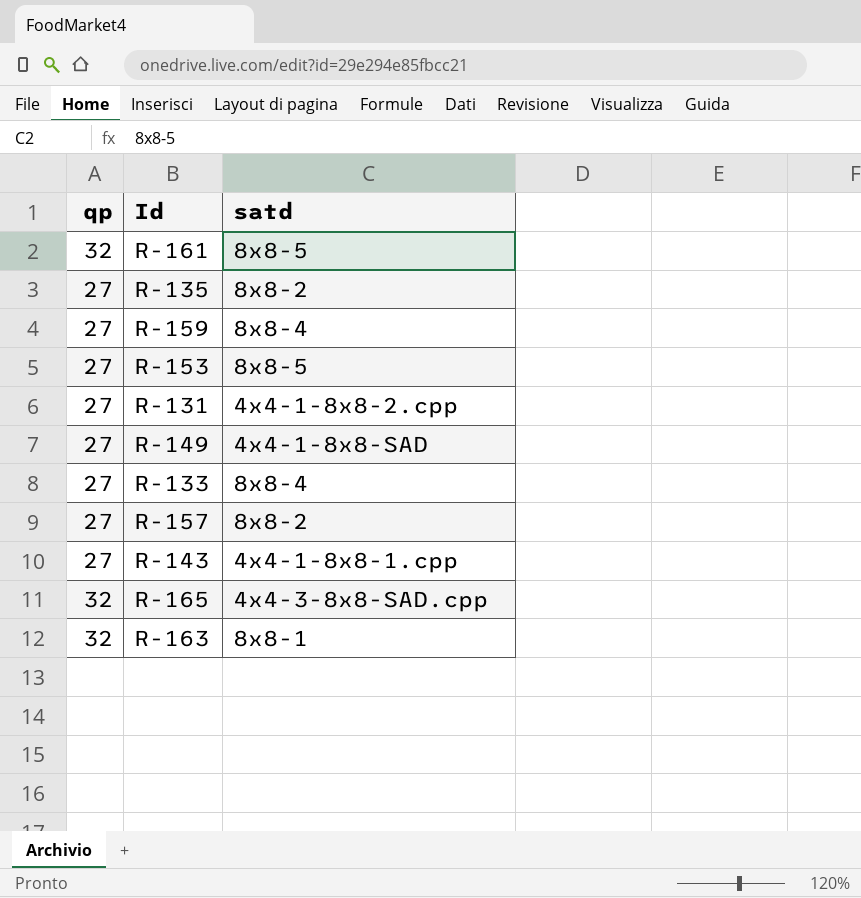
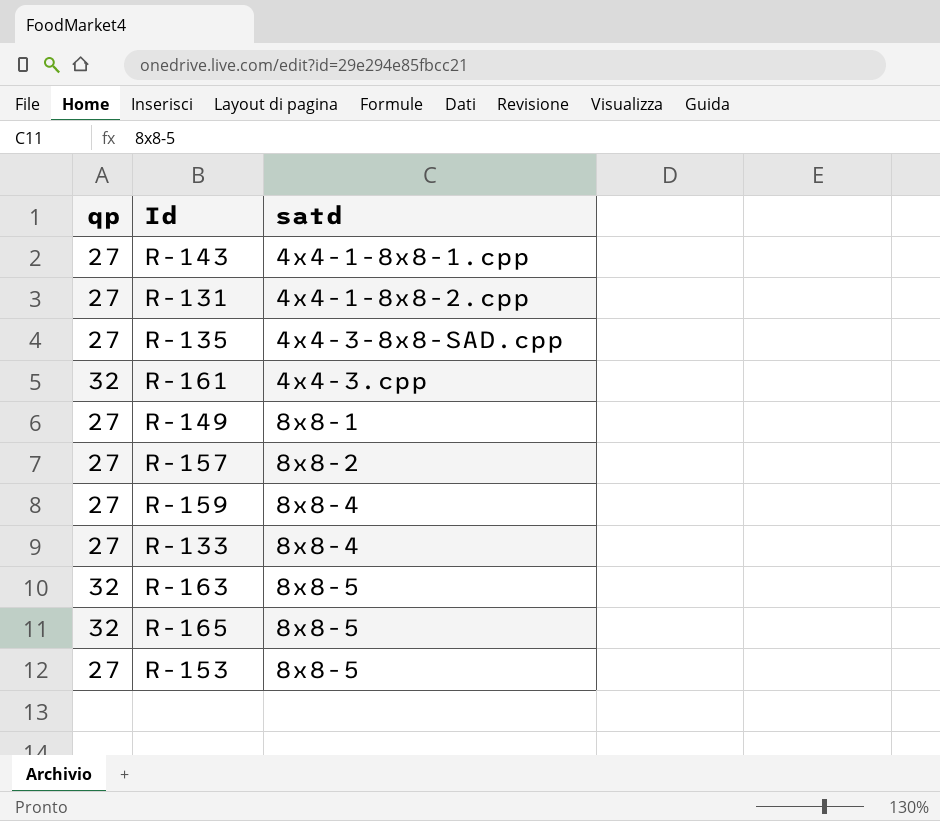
row order: none -> satd ascending
R-135 | satd: 8x8-2 -> 4x4-3-8x8-SAD.cpp
R-161 | satd: 8x8-5 -> 4x4-3.cpp
R-149 | satd: 4x4-1-8x8-SAD -> 8x8-1
R-163 | satd: 8x8-1 -> 8x8-5
R-165 | satd: 4x4-3-8x8-SAD.cpp -> 8x8-5

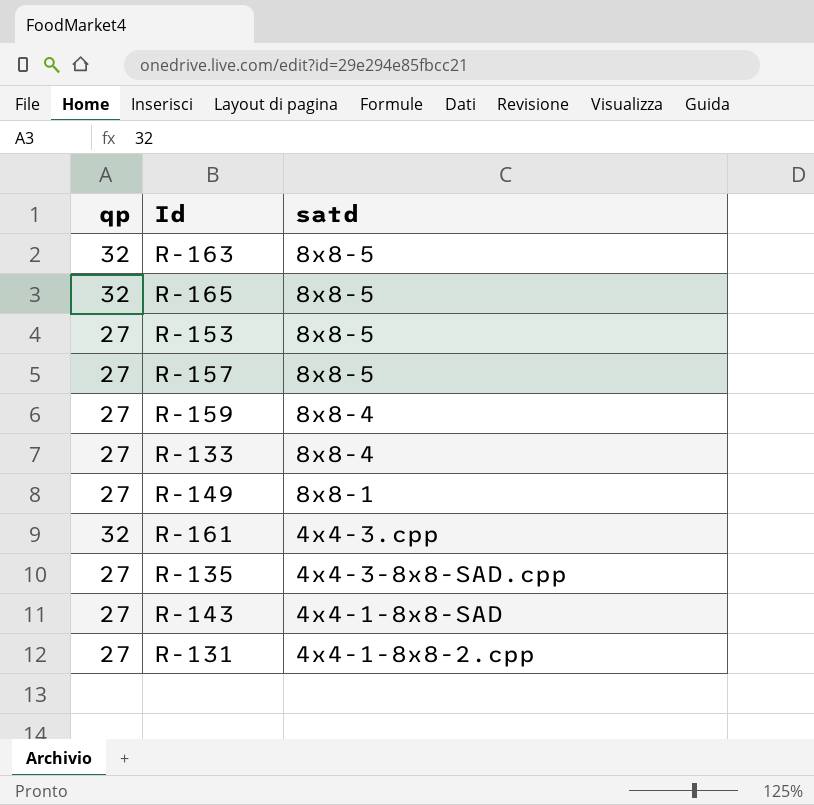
row order: satd ascending -> satd descending
R-157 | satd: 8x8-2 -> 8x8-5
R-143 | satd: 4x4-1-8x8-1.cpp -> 4x4-1-8x8-SAD

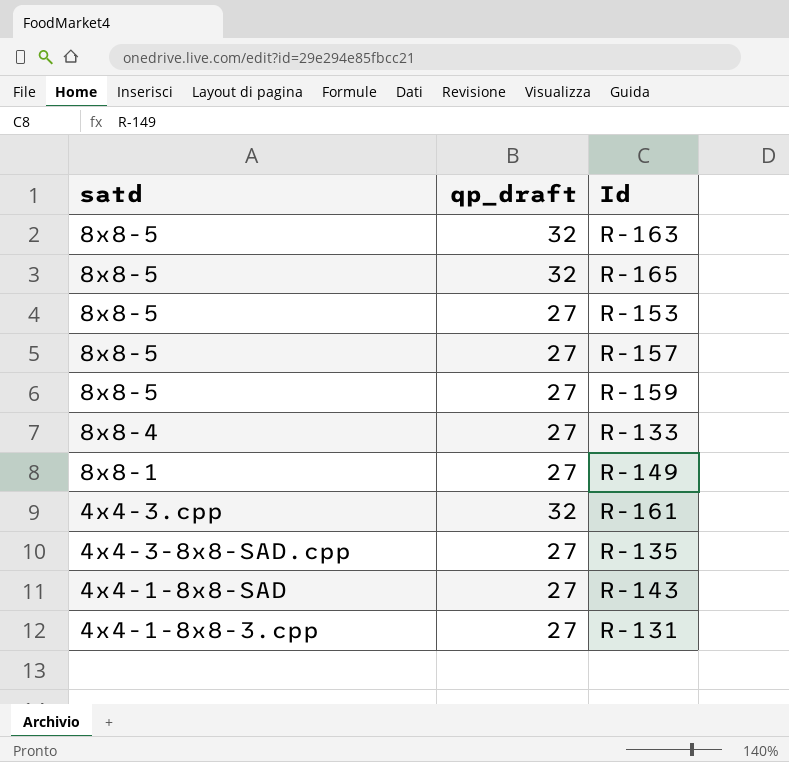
column satd | position: 3 -> 1
column name: qp -> qp_draft
R-159 | satd: 8x8-4 -> 8x8-5
R-131 | satd: 4x4-1-8x8-2.cpp -> 4x4-1-8x8-3.cpp

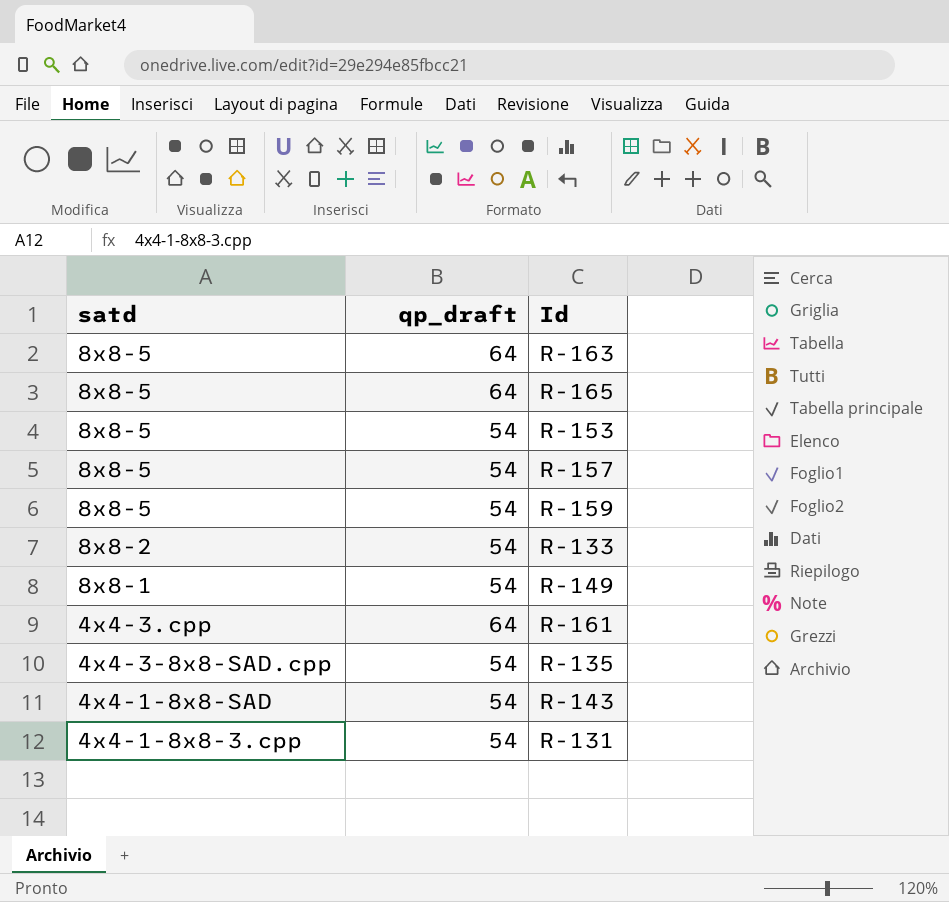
R-163 | qp_draft: 32 -> 64
R-165 | qp_draft: 32 -> 64
R-153 | qp_draft: 27 -> 54
R-157 | qp_draft: 27 -> 54
R-159 | qp_draft: 27 -> 54
R-133 | satd: 8x8-4 -> 8x8-2
R-133 | qp_draft: 27 -> 54
R-149 | qp_draft: 27 -> 54
R-161 | qp_draft: 32 -> 64
R-135 | qp_draft: 27 -> 54
R-143 | qp_draft: 27 -> 54
R-131 | qp_draft: 27 -> 54

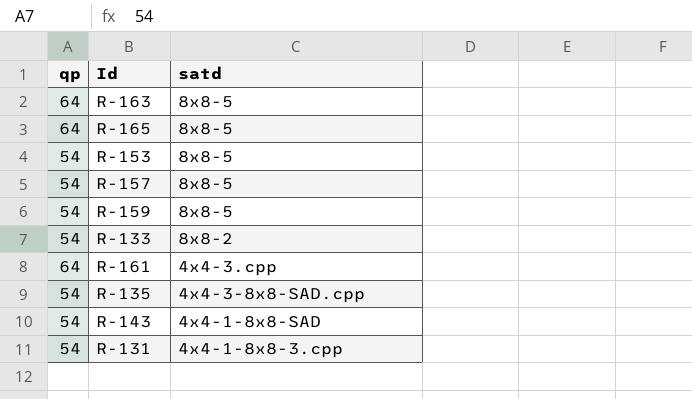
column name: qp_draft -> qp
column satd | position: 1 -> 3
row R-149: 8x8-1 | 54 -> none

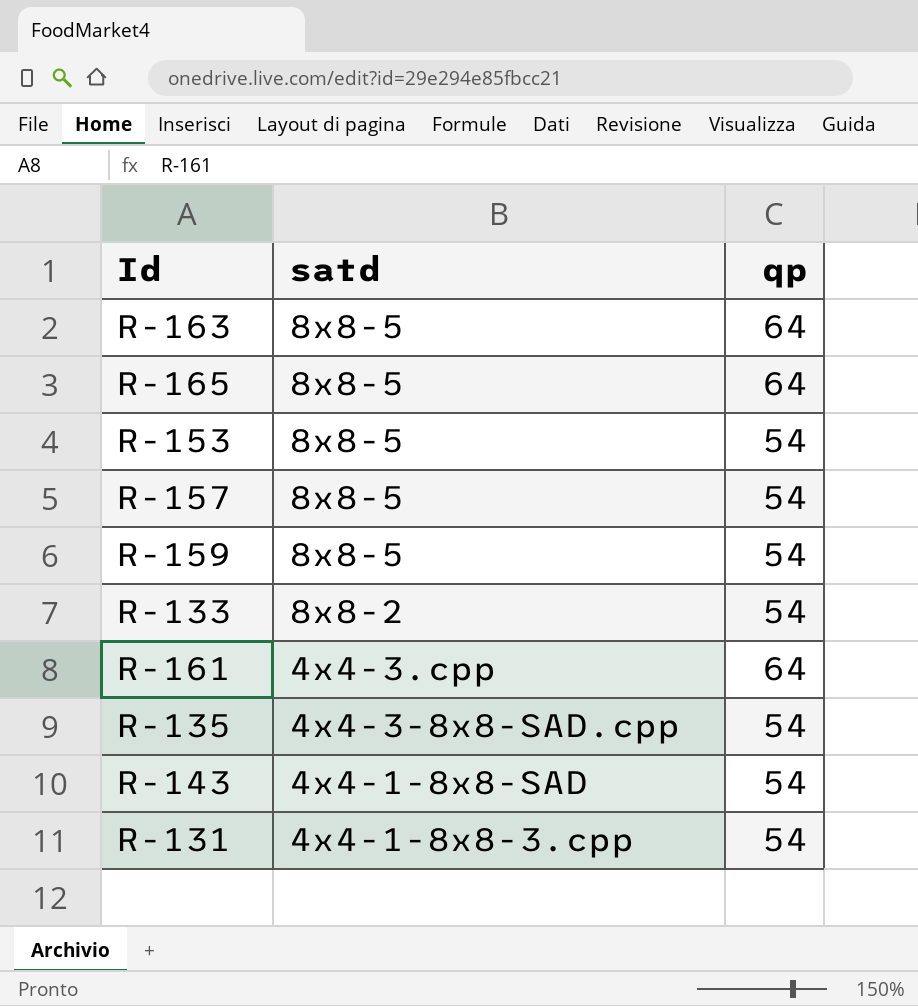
column qp | position: 1 -> 3

